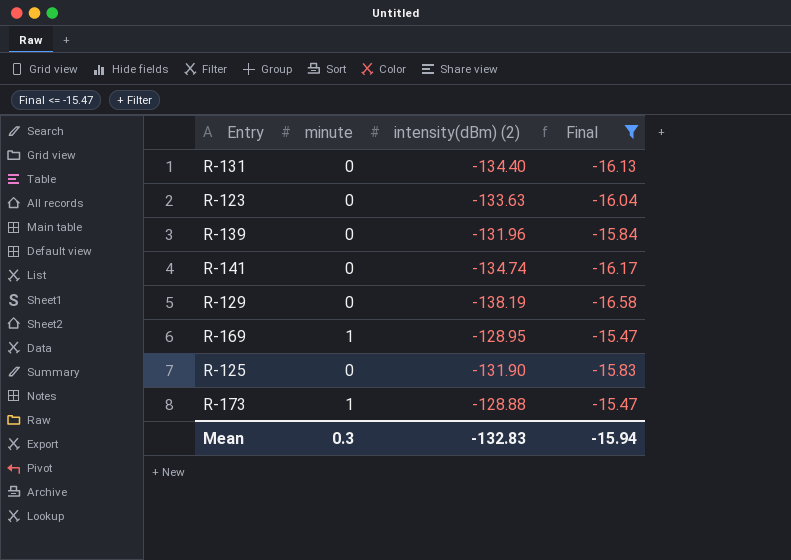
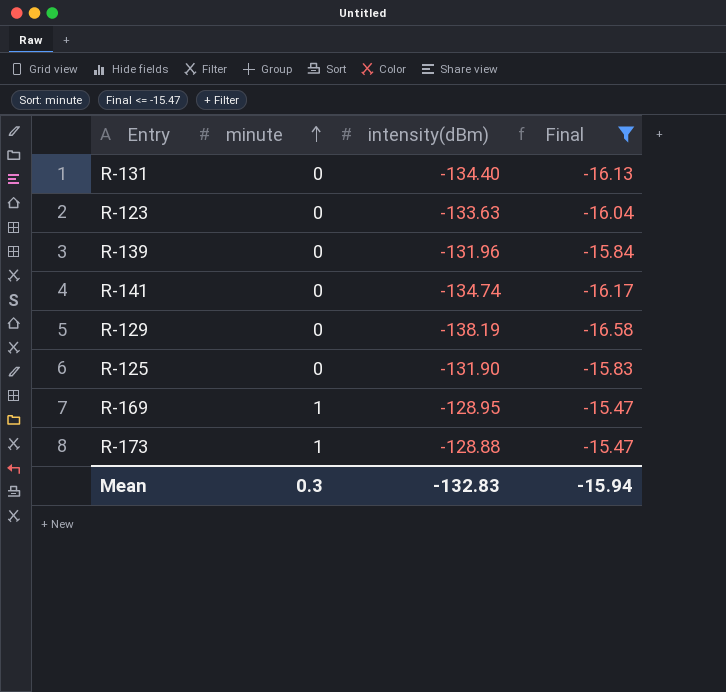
row order: none -> minute ascending
column name: intensity(dBm) (2) -> intensity(dBm)

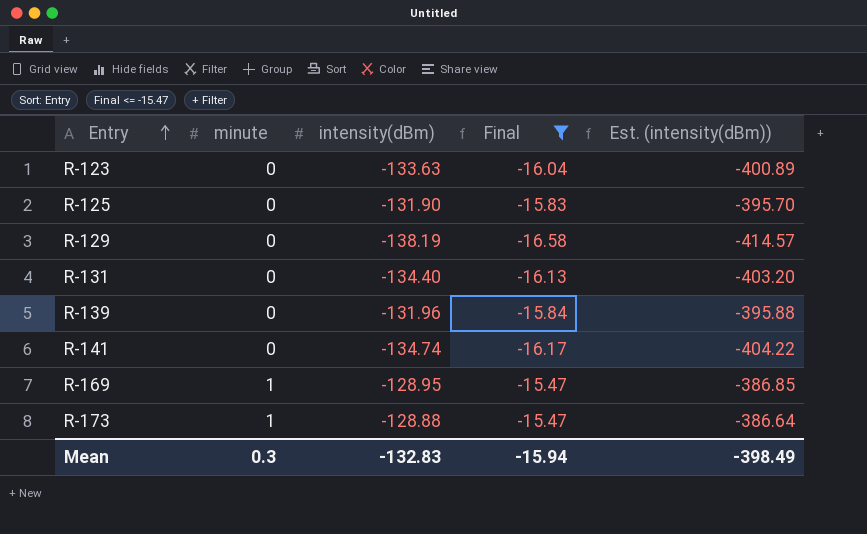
row order: minute ascending -> Entry ascending
column Est. (intensity(dBm)) | formula: none -> [intensity(dBm)] * 3

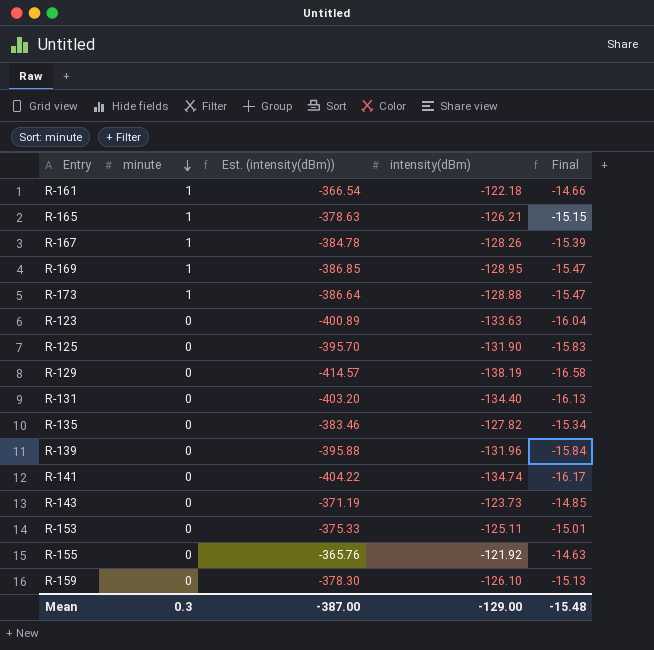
filter: Final <= -15.47 -> none
row order: Entry ascending -> minute descending
column Est. (intensity(dBm)) | position: 5 -> 3
Mean | Est. (intensity(dBm)): -398.49 -> -387.00
Mean | intensity(dBm): -132.83 -> -129.00
Mean | Final: -15.94 -> -15.48

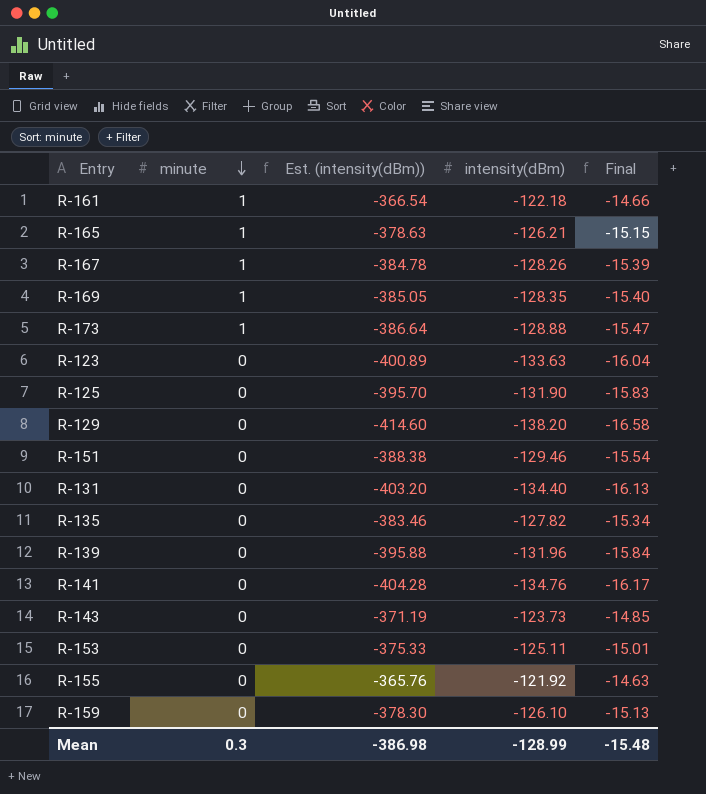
R-169 | Est. (intensity(dBm)): -386.85 -> -385.05
R-169 | intensity(dBm): -128.95 -> -128.35
R-169 | Final: -15.47 -> -15.40
R-129 | Est. (intensity(dBm)): -414.57 -> -414.60
R-129 | intensity(dBm): -138.19 -> -138.20
row R-151: none -> 0 | -388.38 | -129.46 | -15.54
R-141 | Est. (intensity(dBm)): -404.22 -> -404.28
R-141 | intensity(dBm): -134.74 -> -134.76
Mean | Est. (intensity(dBm)): -387.00 -> -386.98
Mean | intensity(dBm): -129.00 -> -128.99

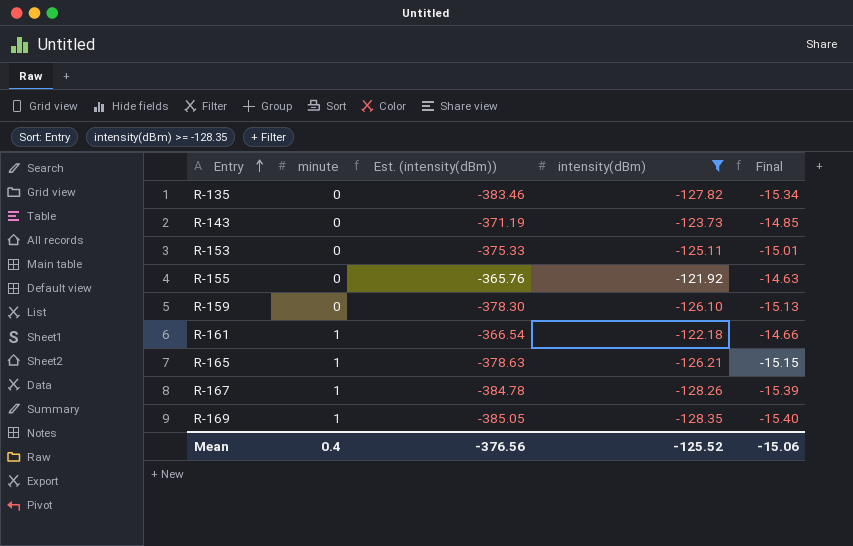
filter: none -> intensity(dBm) >= -128.35
row order: minute descending -> Entry ascending
Mean | minute: 0.3 -> 0.4
Mean | Est. (intensity(dBm)): -386.98 -> -376.56
Mean | intensity(dBm): -128.99 -> -125.52
Mean | Final: -15.48 -> -15.06

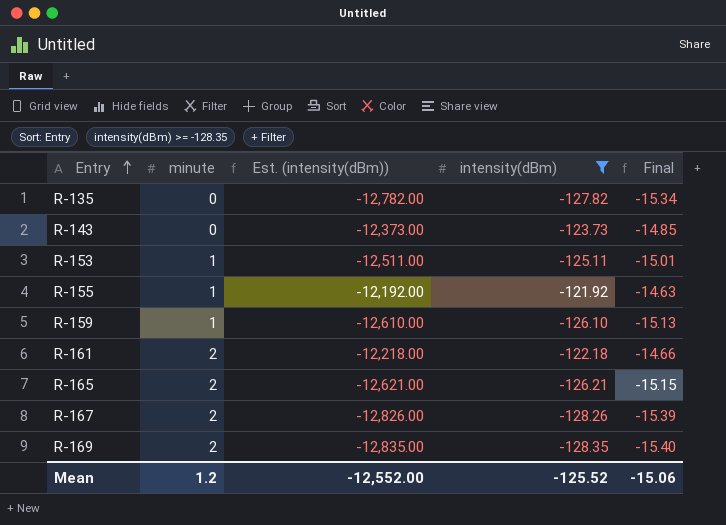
column Est. (intensity(dBm)) | formula: [intensity(dBm)] * 3 -> [intensity(dBm)] * 100
R-153 | minute: 0 -> 1
R-155 | minute: 0 -> 1
R-159 | minute: 0 -> 1
R-161 | minute: 1 -> 2
R-165 | minute: 1 -> 2
R-167 | minute: 1 -> 2
R-169 | minute: 1 -> 2
Mean | minute: 0.4 -> 1.2
Mean | Est. (intensity(dBm)): -376.56 -> -12,552.00

